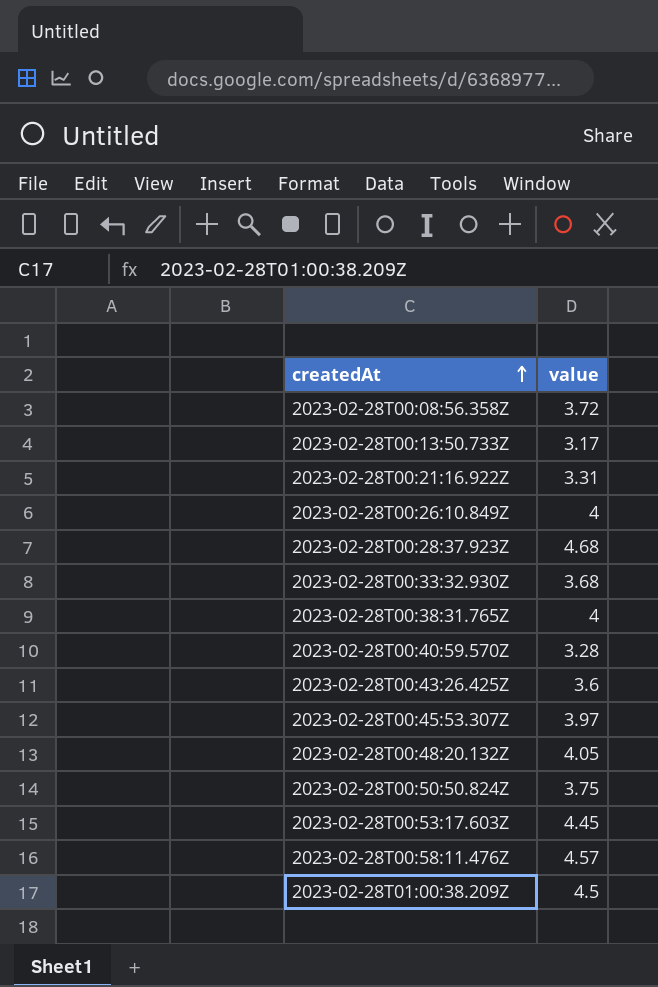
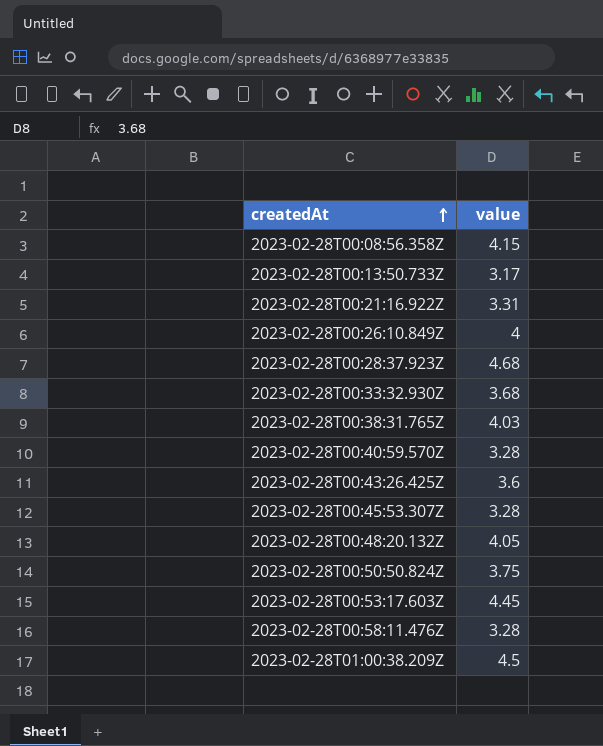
2023-02-28T00:08:56.358Z | value: 3.72 -> 4.15
2023-02-28T00:38:31.765Z | value: 4 -> 4.03
2023-02-28T00:45:53.307Z | value: 3.97 -> 3.28
2023-02-28T00:58:11.476Z | value: 4.57 -> 3.28

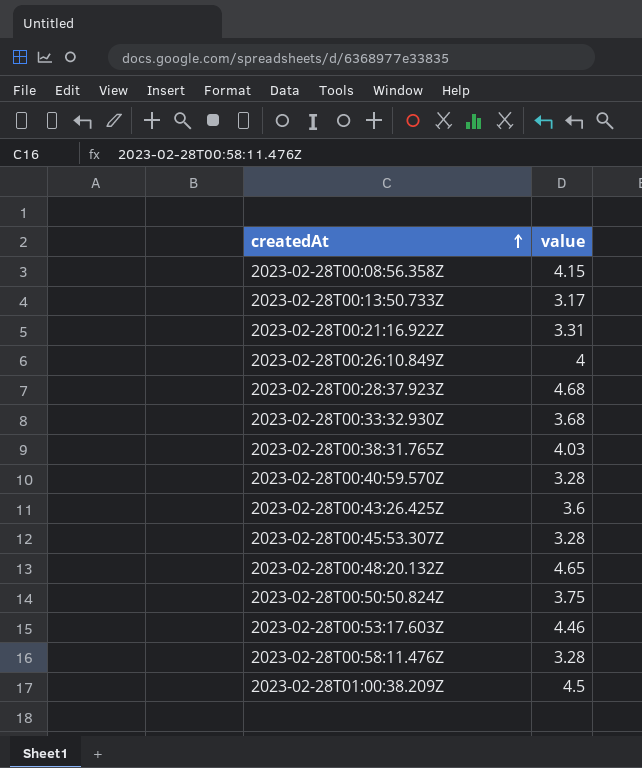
2023-02-28T00:48:20.132Z | value: 4.05 -> 4.65
2023-02-28T00:53:17.603Z | value: 4.45 -> 4.46

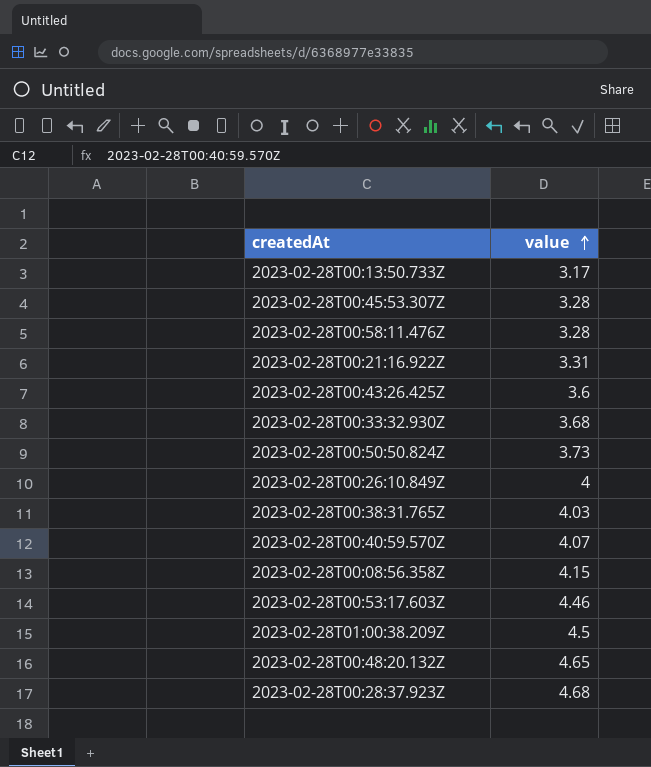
row order: createdAt ascending -> value ascending
2023-02-28T00:50:50.824Z | value: 3.75 -> 3.73
2023-02-28T00:40:59.570Z | value: 3.28 -> 4.07

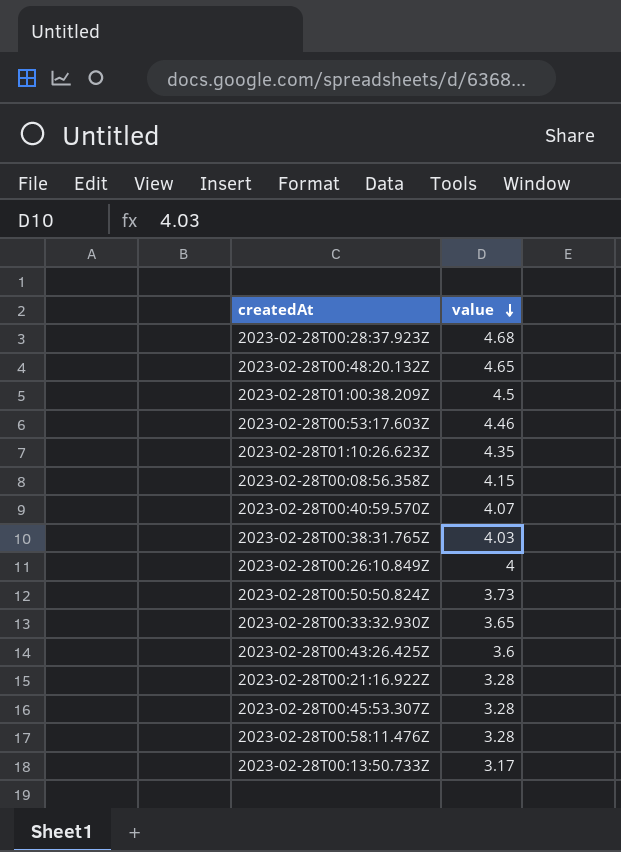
row order: value ascending -> value descending
row 2023-02-28T01:10:26.623Z: none -> 4.35
2023-02-28T00:33:32.930Z | value: 3.68 -> 3.65
2023-02-28T00:21:16.922Z | value: 3.31 -> 3.28

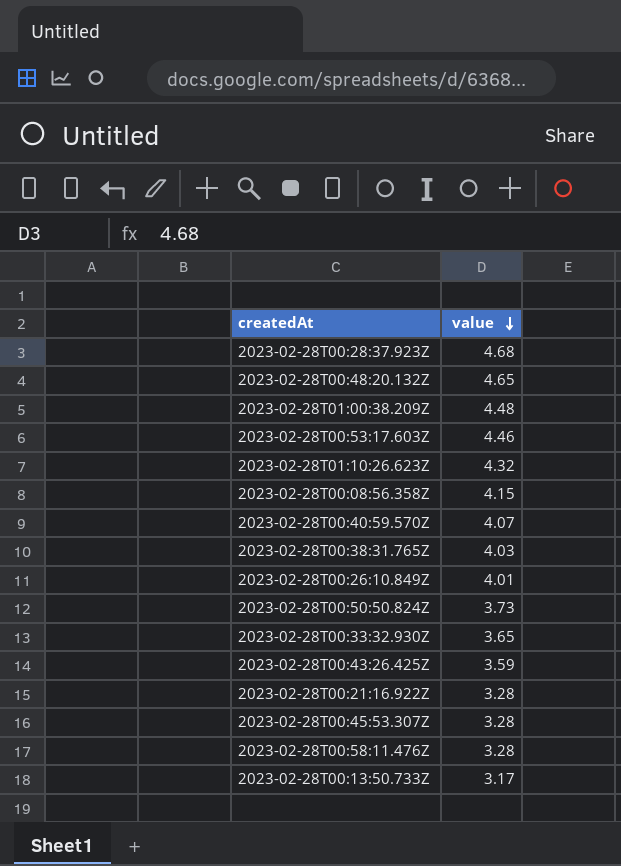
2023-02-28T01:00:38.209Z | value: 4.5 -> 4.48
2023-02-28T01:10:26.623Z | value: 4.35 -> 4.32
2023-02-28T00:26:10.849Z | value: 4 -> 4.01
2023-02-28T00:43:26.425Z | value: 3.6 -> 3.59

